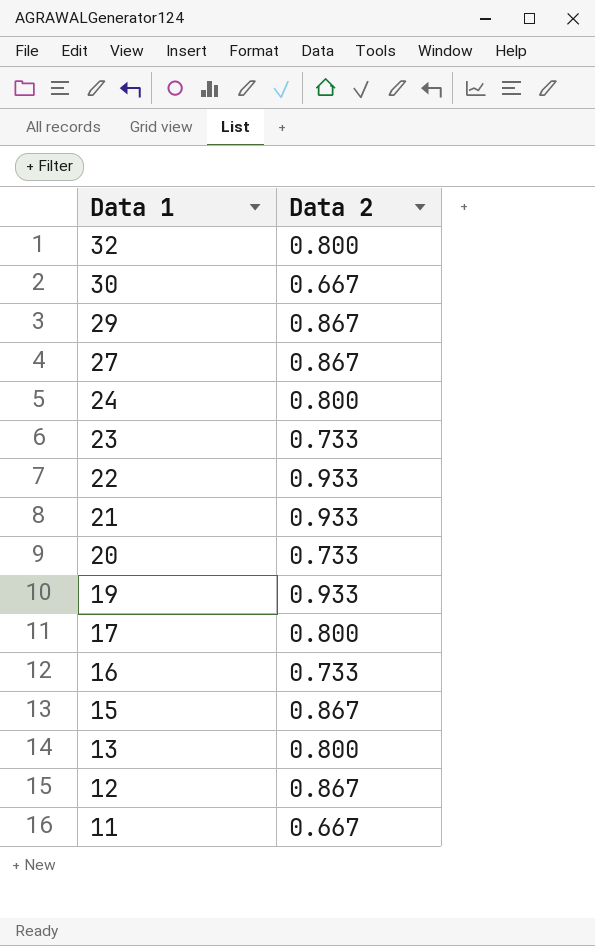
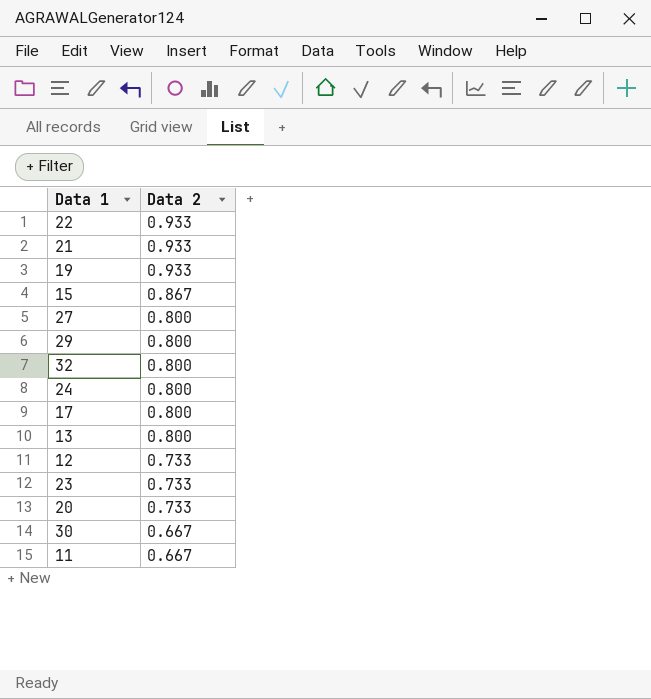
row order: Data 1 descending -> Data 2 descending
row 16: 0.733 -> none
27 | Data 2: 0.867 -> 0.800
29 | Data 2: 0.867 -> 0.800
12 | Data 2: 0.867 -> 0.733

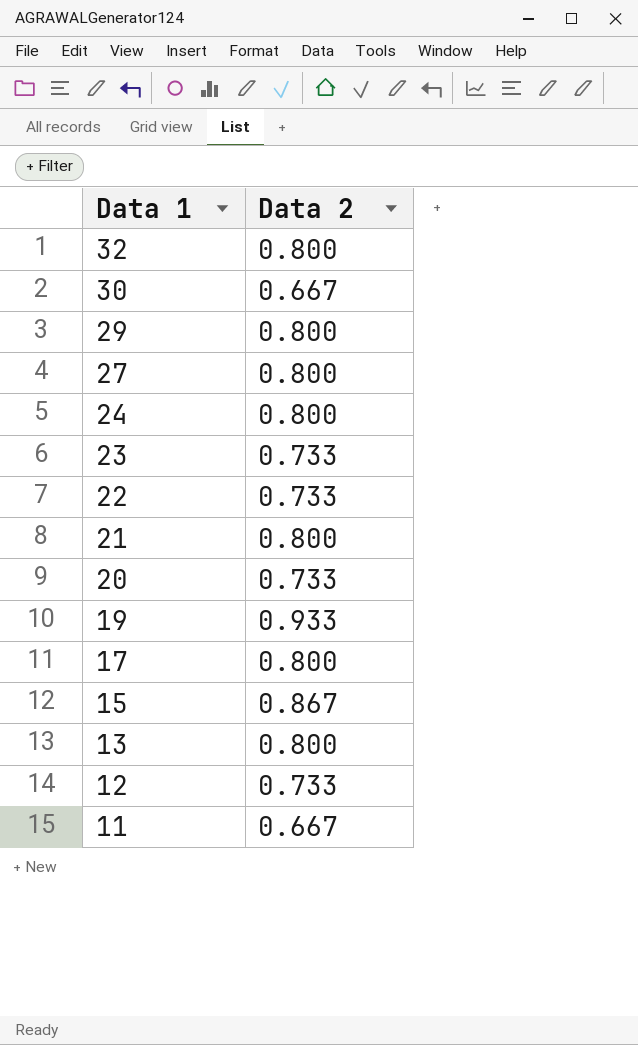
row order: Data 2 descending -> Data 1 descending
22 | Data 2: 0.933 -> 0.733
21 | Data 2: 0.933 -> 0.800

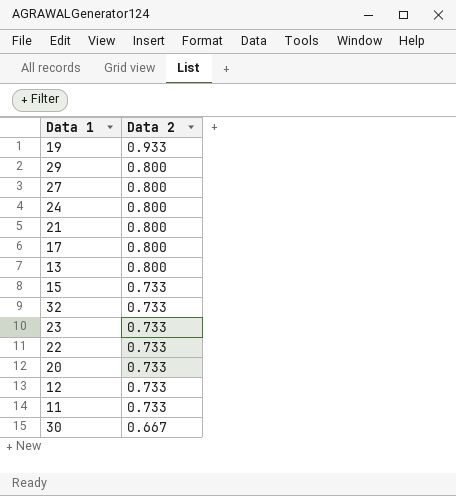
row order: Data 1 descending -> Data 2 descending
15 | Data 2: 0.867 -> 0.733
32 | Data 2: 0.800 -> 0.733
11 | Data 2: 0.667 -> 0.733

